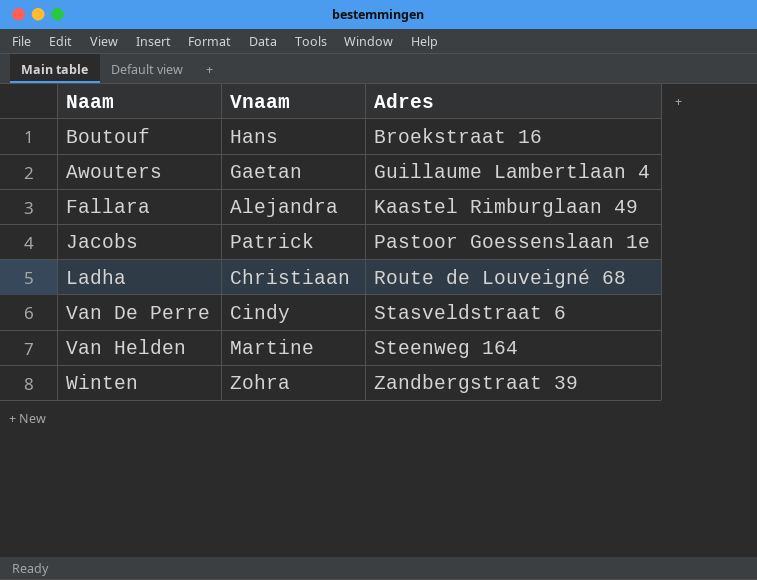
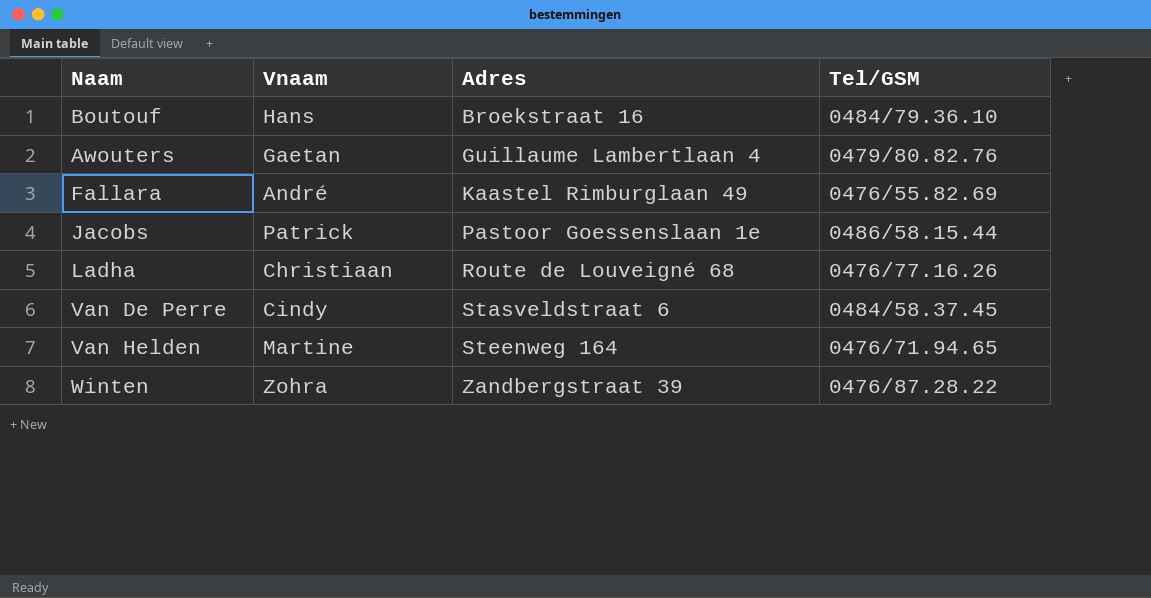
column Tel/GSM | position: none -> 4
Fallara | Vnaam: Alejandra -> André

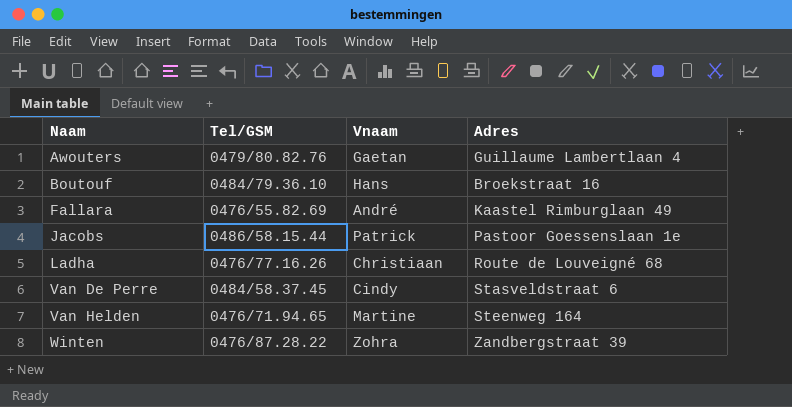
row order: Adres ascending -> Naam ascending
column Tel/GSM | position: 4 -> 2

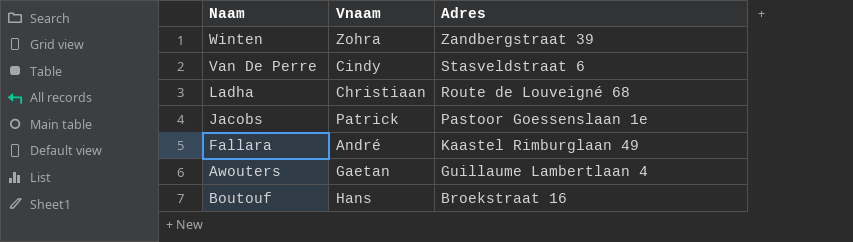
row order: Naam ascending -> Adres descending
column Tel/GSM | position: 2 -> none
row Van Helden: 0476/71.94.65 | Martine | Steenweg 164 -> none

